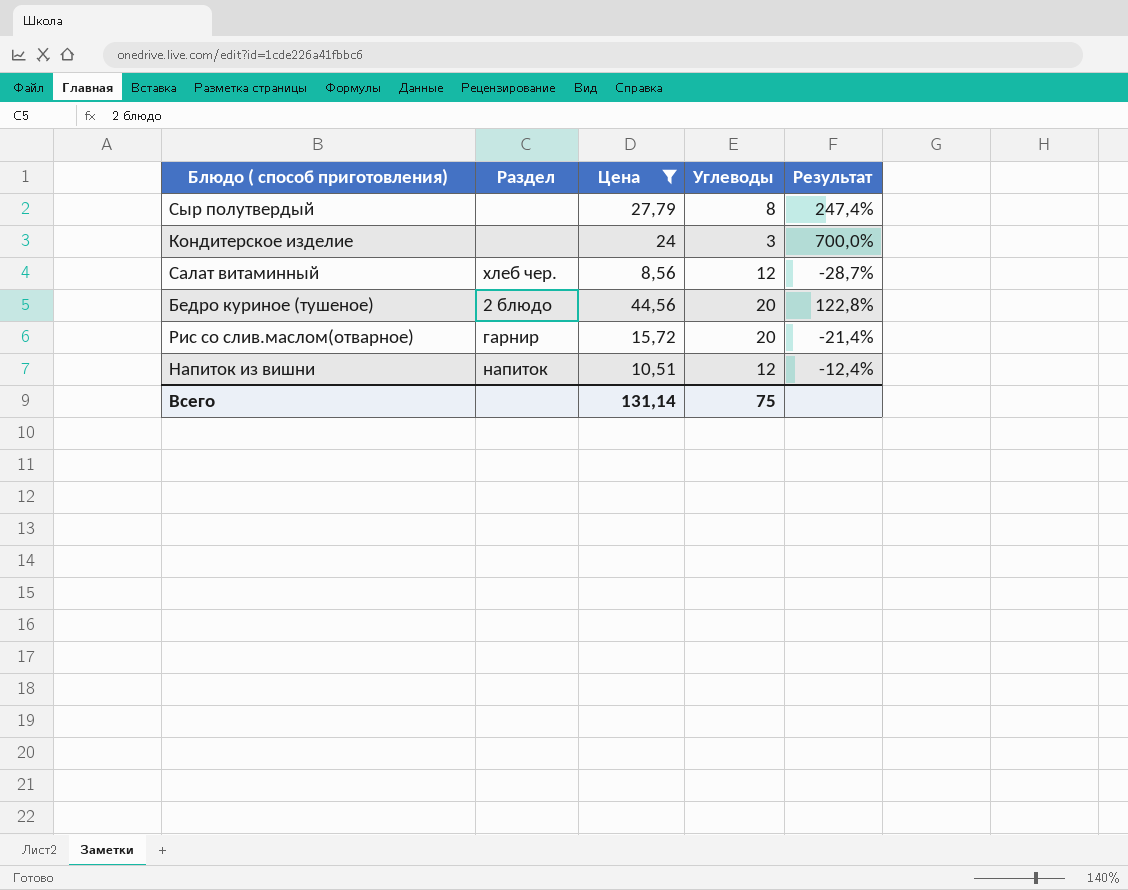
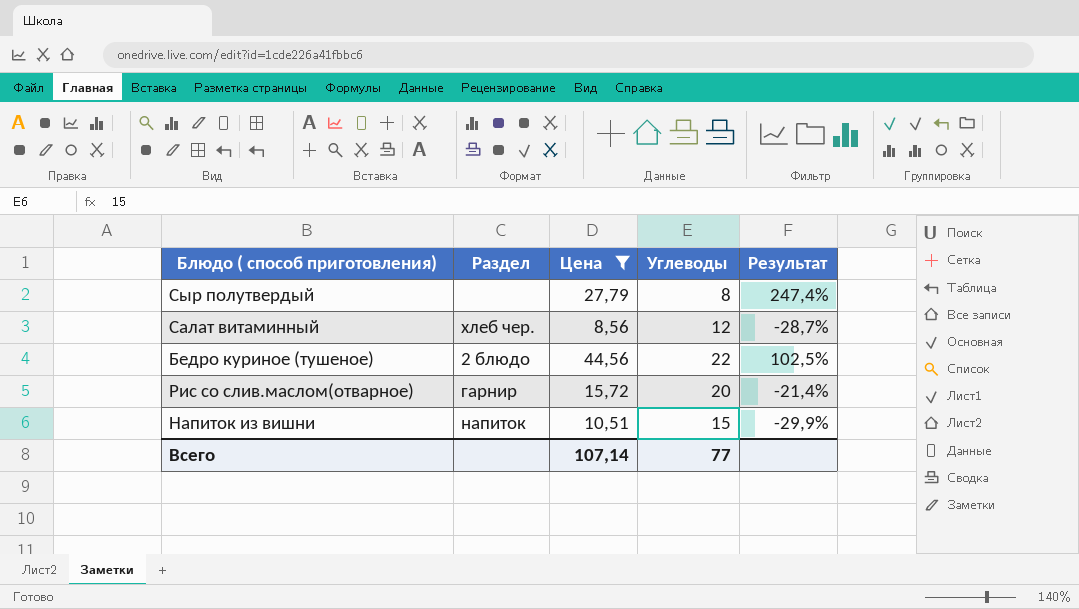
row Кондитерское изделие: none | 24 | 3 | 700,0% -> none
Бедро куриное (тушеное) | Углеводы: 20 -> 22
Бедро куриное (тушеное) | Результат: 122,8% -> 102,5%
Напиток из вишни | Углеводы: 12 -> 15
Напиток из вишни | Результат: -12,4% -> -29,9%
Всего | Цена: 131,14 -> 107,14
Всего | Углеводы: 75 -> 77

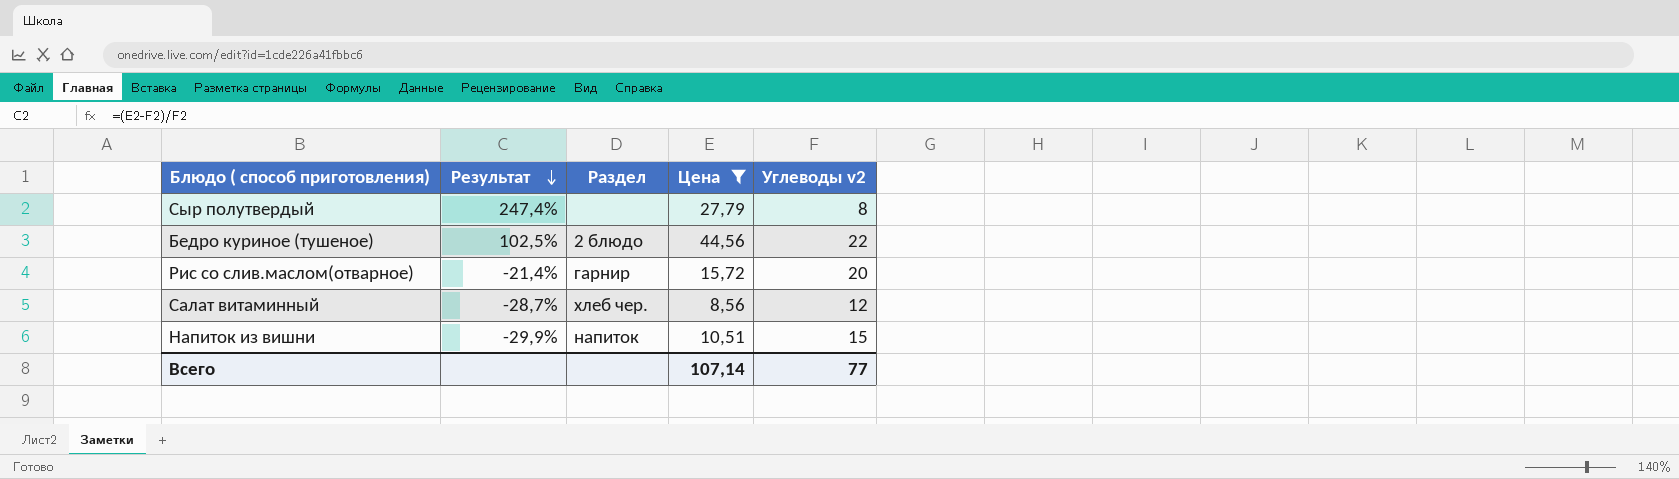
row order: none -> Результат descending
column Результат | position: 5 -> 2
column name: Углеводы -> Углеводы v2

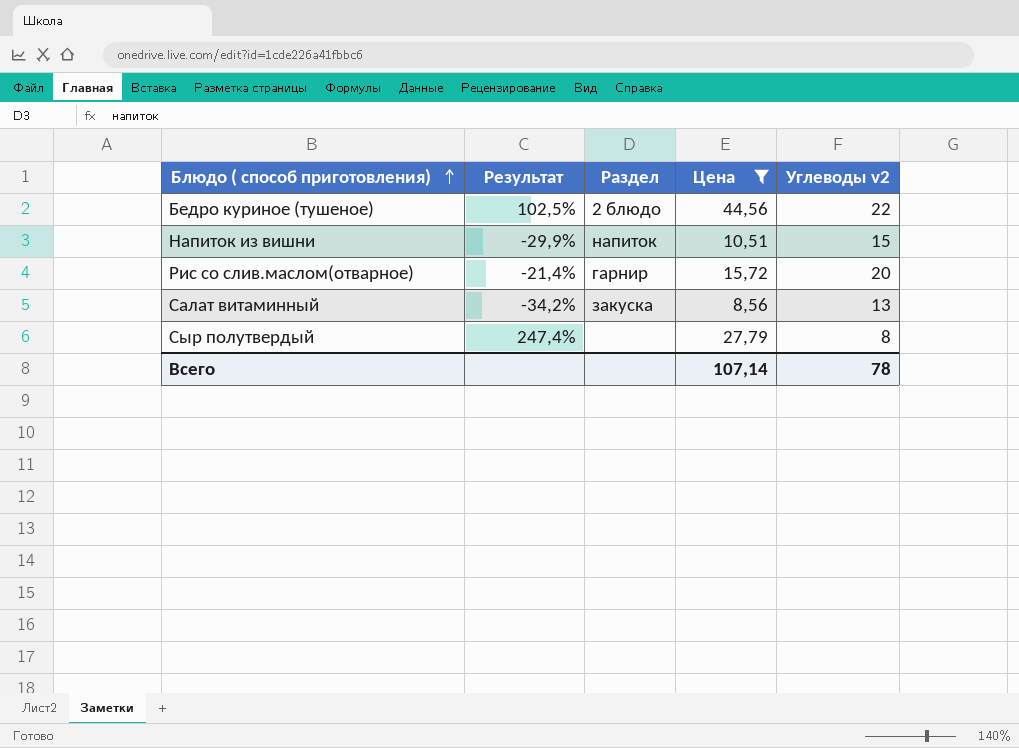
row order: Результат descending -> Блюдо ( способ приготовления) ascending
Салат витаминный | Результат: -28,7% -> -34,2%
Салат витаминный | Раздел: хлеб чер. -> закуска
Салат витаминный | Углеводы v2: 12 -> 13
Всего | Углеводы v2: 77 -> 78

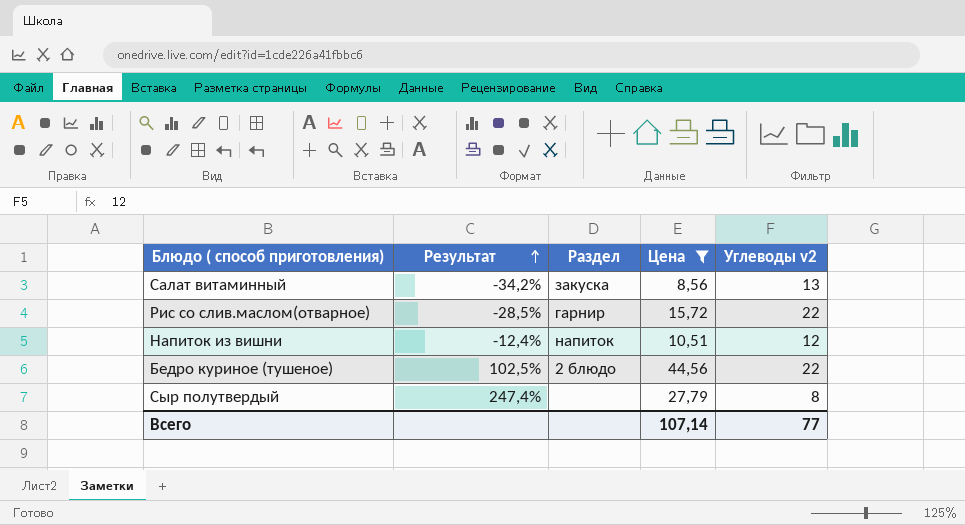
row order: Блюдо ( способ приготовления) ascending -> Результат ascending
Рис со слив.маслом(отварное) | Результат: -21,4% -> -28,5%
Рис со слив.маслом(отварное) | Углеводы v2: 20 -> 22
Напиток из вишни | Результат: -29,9% -> -12,4%
Напиток из вишни | Углеводы v2: 15 -> 12
Всего | Углеводы v2: 78 -> 77

